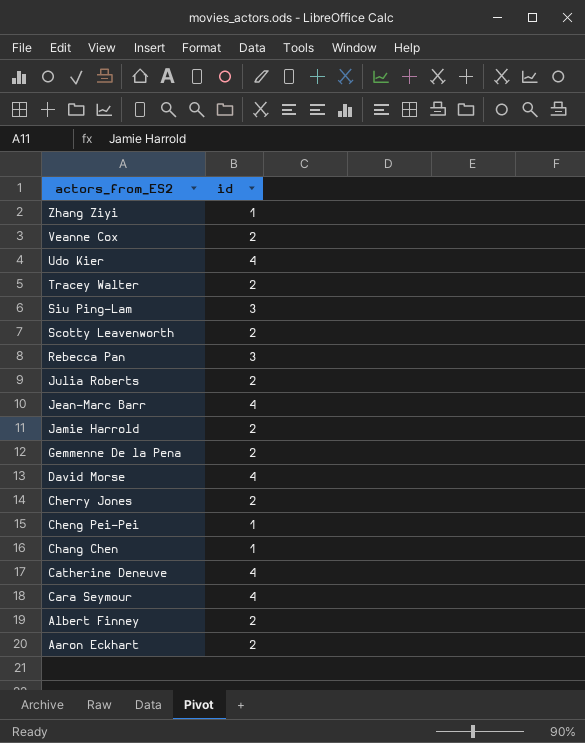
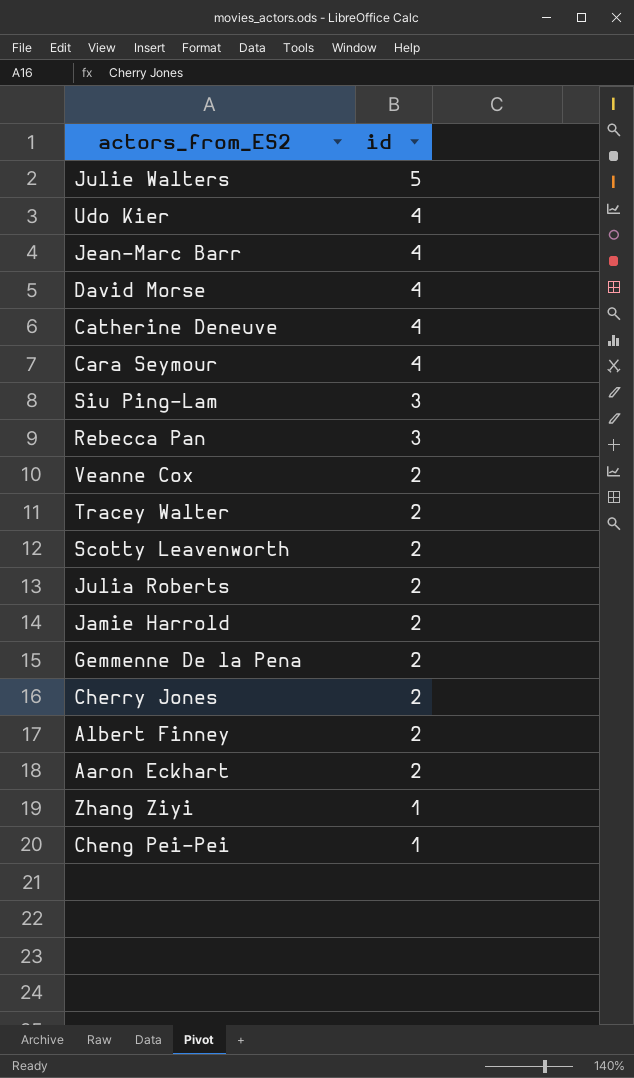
row order: actors_from_ES2 descending -> id descending
row Chang Chen: 1 -> none
row Julie Walters: none -> 5

